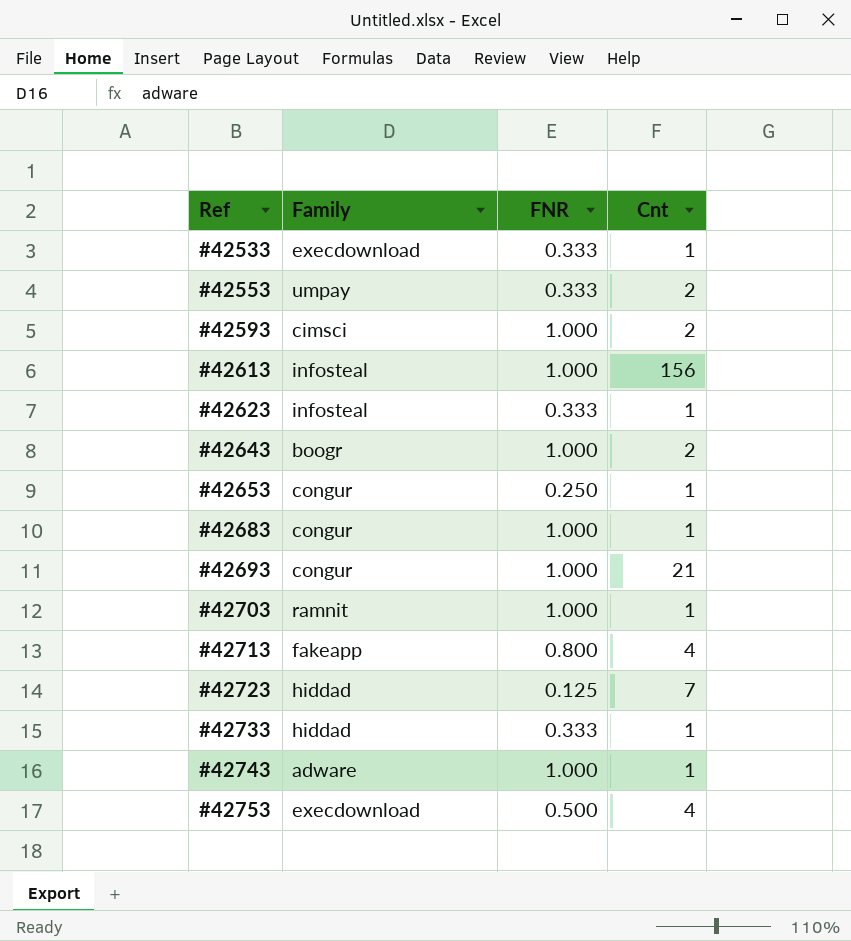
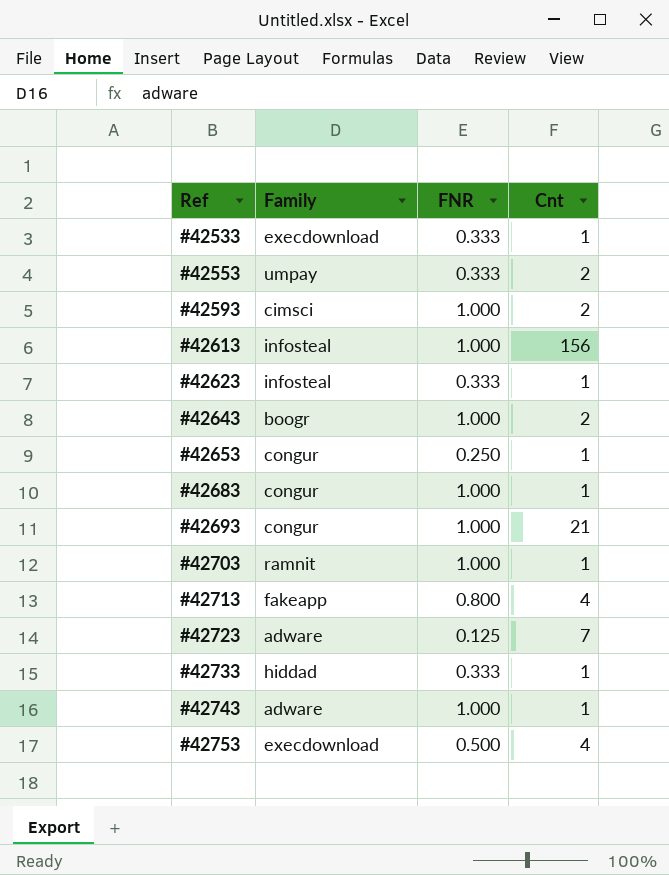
#42723 | Family: hiddad -> adware

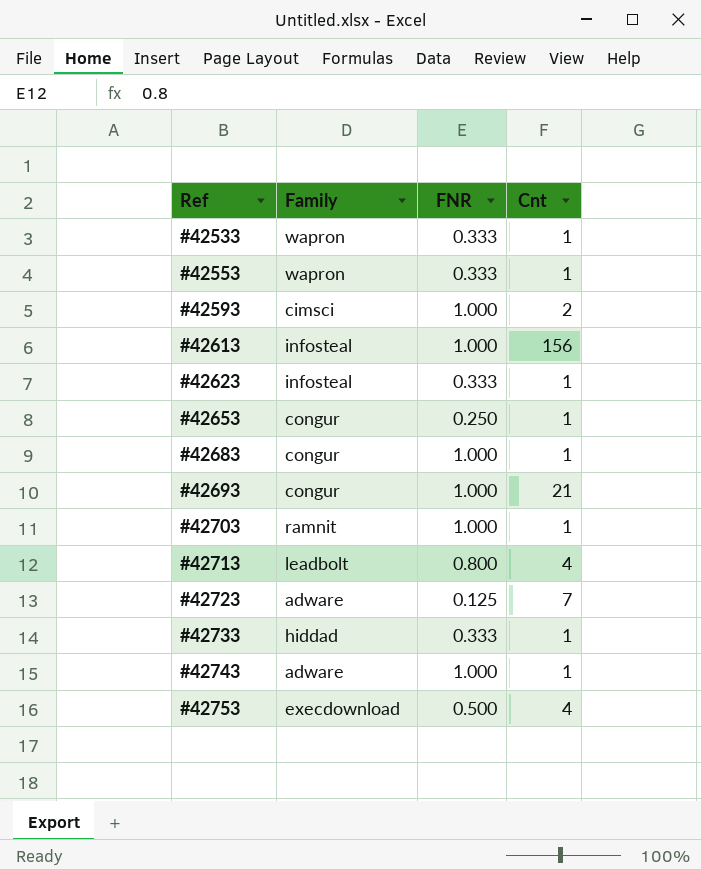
row #42643: boogr | 1.000 | 2 -> none
#42533 | Family: execdownload -> wapron
#42553 | Family: umpay -> wapron
#42553 | Cnt: 2 -> 1
#42713 | Family: fakeapp -> leadbolt

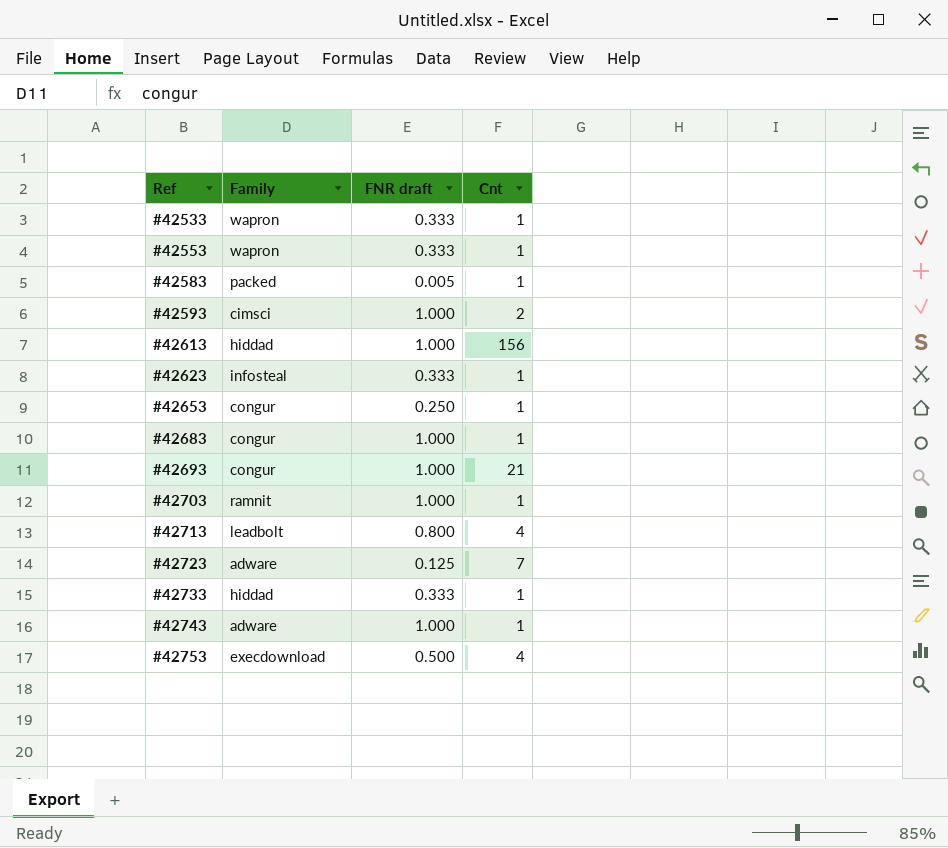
column name: FNR -> FNR draft
row #42583: none -> packed | 0.005 | 1
#42613 | Family: infosteal -> hiddad

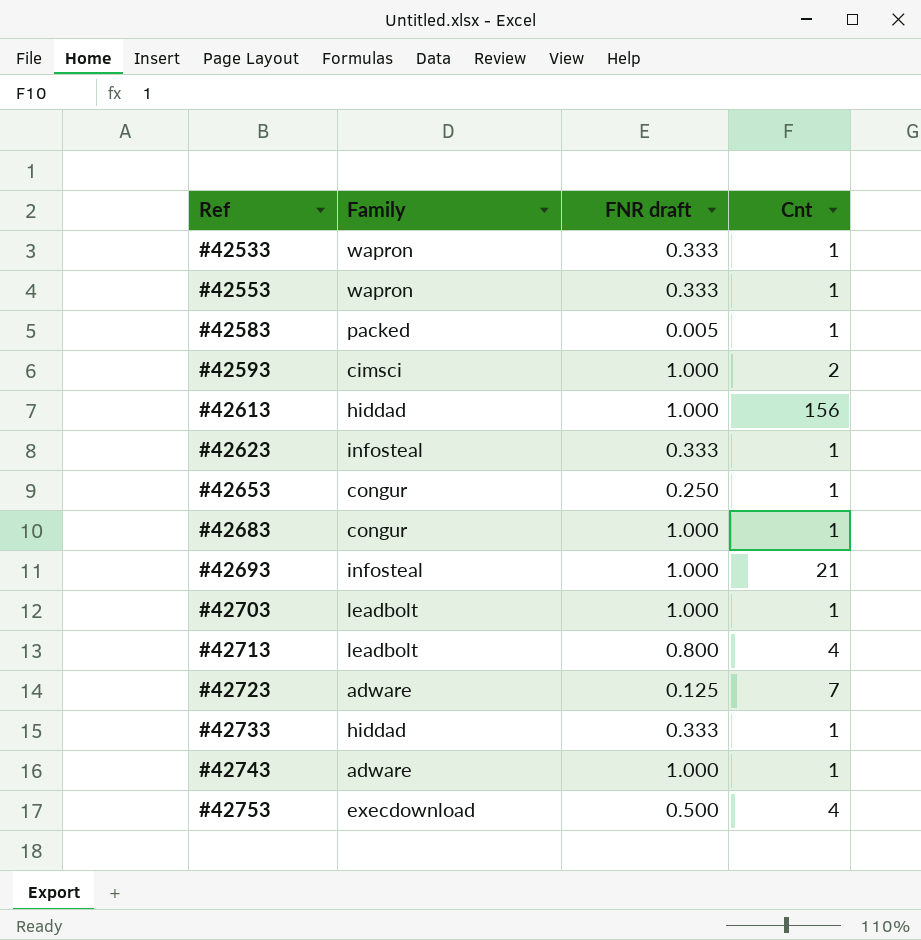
#42693 | Family: congur -> infosteal
#42703 | Family: ramnit -> leadbolt

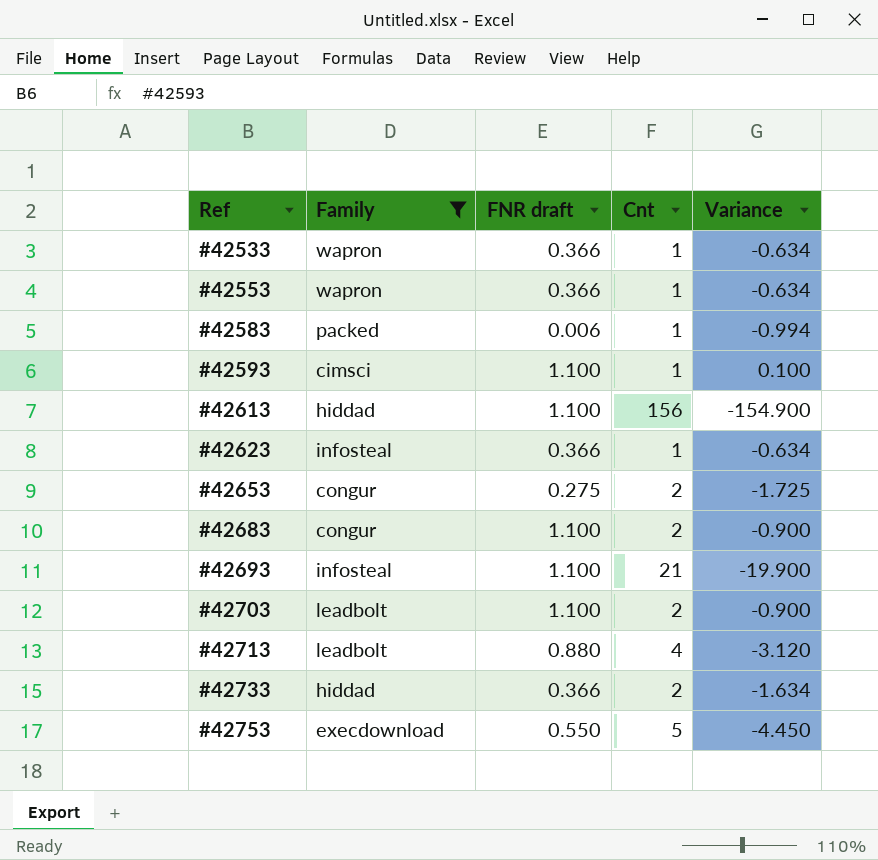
filter: none -> Family != adware
column Variance | formula: none -> [FNR draft] - [Cnt]
#42533 | FNR draft: 0.333 -> 0.366
#42553 | FNR draft: 0.333 -> 0.366
#42583 | FNR draft: 0.005 -> 0.006
#42593 | FNR draft: 1.000 -> 1.100
#42593 | Cnt: 2 -> 1
#42613 | FNR draft: 1.000 -> 1.100
#42623 | FNR draft: 0.333 -> 0.366
#42653 | FNR draft: 0.250 -> 0.275
#42653 | Cnt: 1 -> 2
#42683 | FNR draft: 1.000 -> 1.100
#42683 | Cnt: 1 -> 2
#42693 | FNR draft: 1.000 -> 1.100
#42703 | FNR draft: 1.000 -> 1.100
#42703 | Cnt: 1 -> 2
#42713 | FNR draft: 0.800 -> 0.880
#42733 | FNR draft: 0.333 -> 0.366
#42733 | Cnt: 1 -> 2
#42753 | FNR draft: 0.500 -> 0.550
#42753 | Cnt: 4 -> 5

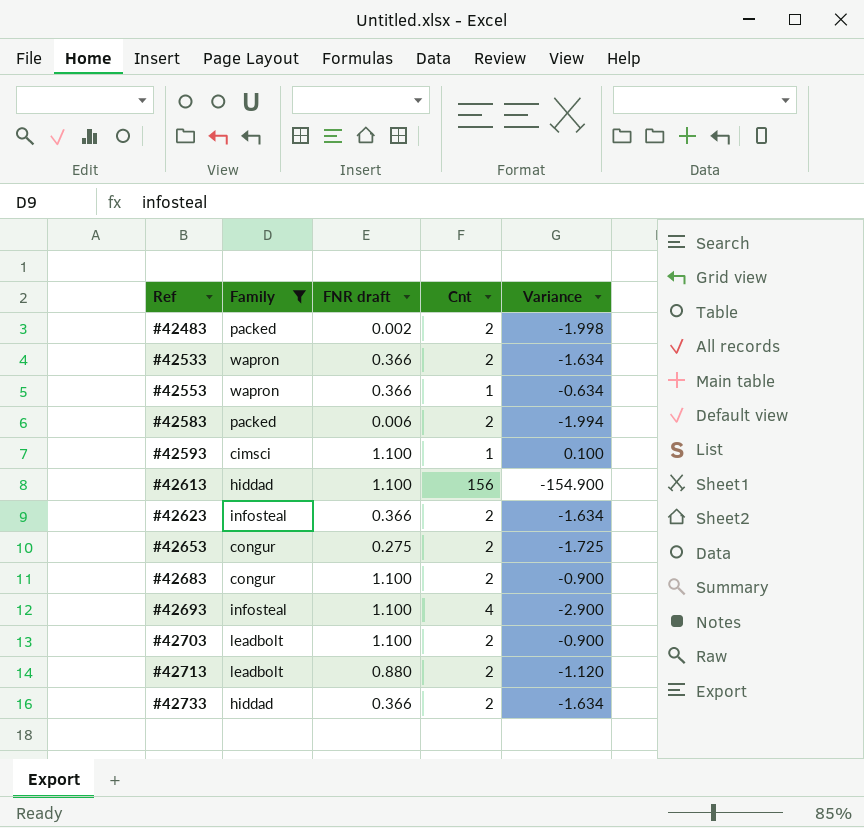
row #42753: execdownload | 0.550 | 5 | -4.450 -> none
row #42483: none -> packed | 0.002 | 2 | -1.998
#42533 | Cnt: 1 -> 2
#42533 | Variance: -0.634 -> -1.634
#42583 | Cnt: 1 -> 2
#42583 | Variance: -0.994 -> -1.994
#42623 | Cnt: 1 -> 2
#42623 | Variance: -0.634 -> -1.634
#42693 | Cnt: 21 -> 4
#42693 | Variance: -19.900 -> -2.900
#42713 | Cnt: 4 -> 2
#42713 | Variance: -3.120 -> -1.120

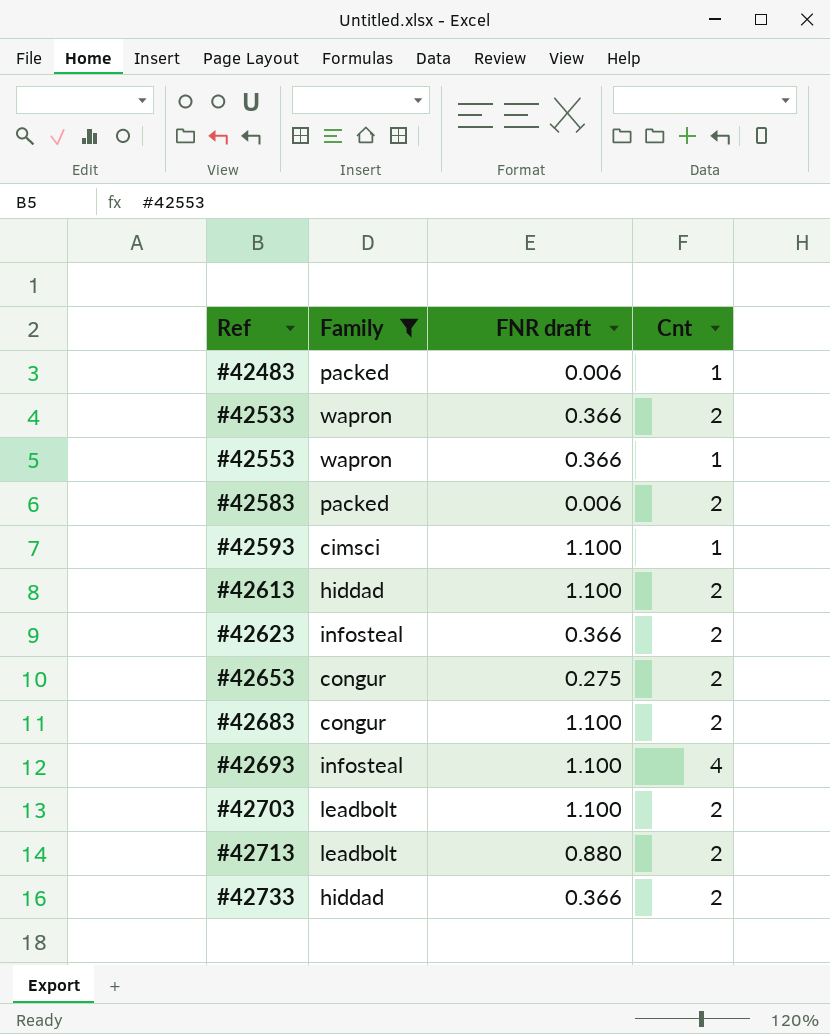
column Variance | formula: [FNR draft] - [Cnt] -> none
#42483 | FNR draft: 0.002 -> 0.006
#42483 | Cnt: 2 -> 1
#42613 | Cnt: 156 -> 2

